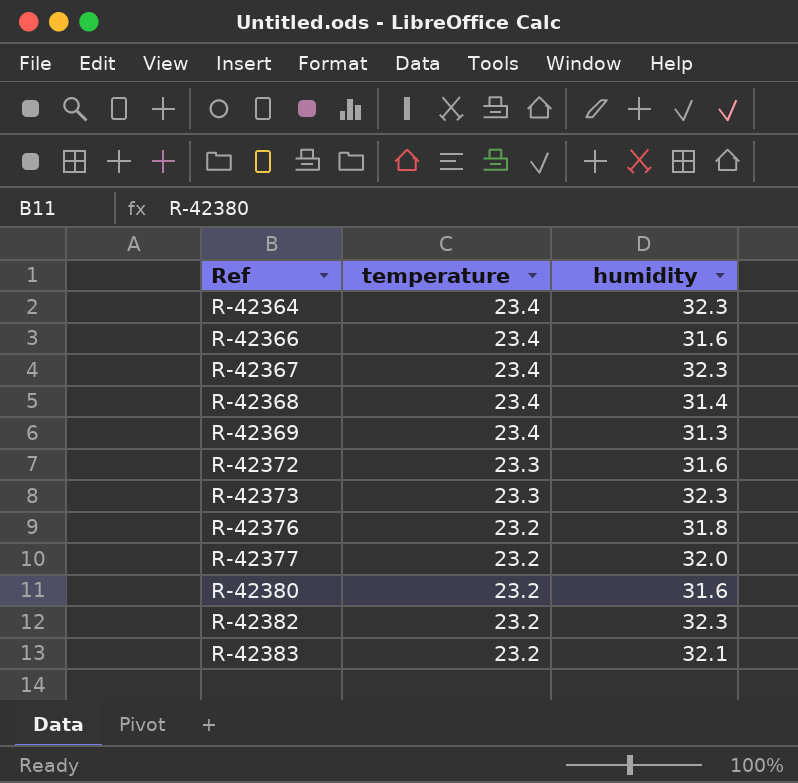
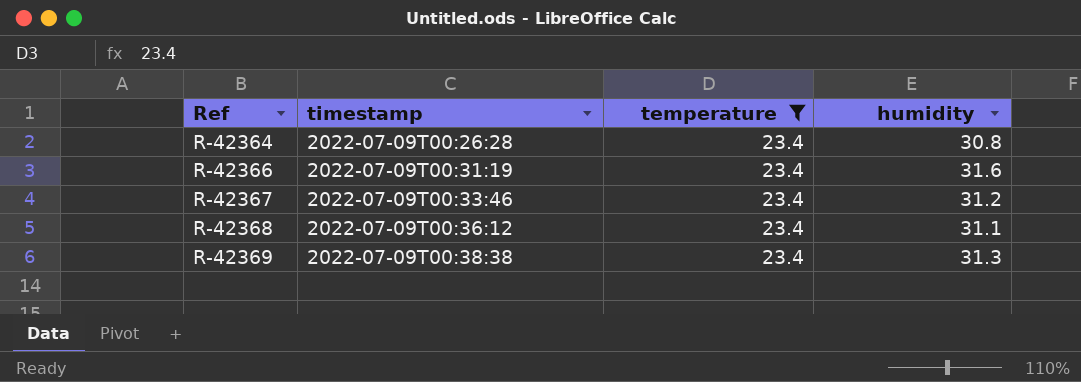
filter: none -> temperature = 23.4
column timestamp | position: none -> 2
R-42364 | humidity: 32.3 -> 30.8
R-42367 | humidity: 32.3 -> 31.2
R-42368 | humidity: 31.4 -> 31.1

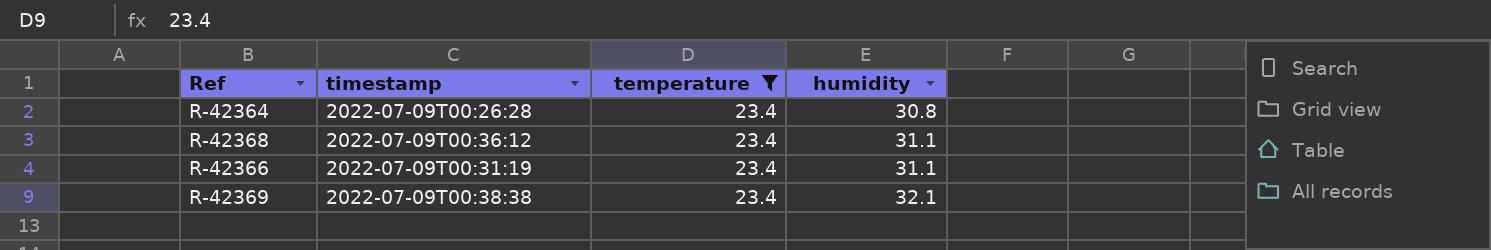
row order: Ref ascending -> humidity ascending
row R-42367: 2022-07-09T00:33:46 | 23.4 | 31.2 -> none
R-42366 | humidity: 31.6 -> 31.1
R-42369 | humidity: 31.3 -> 32.1

